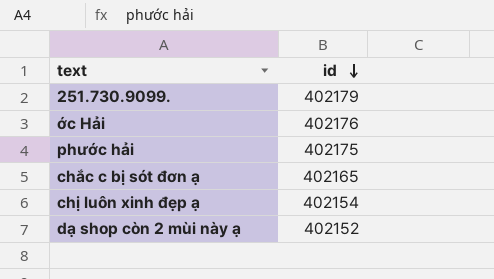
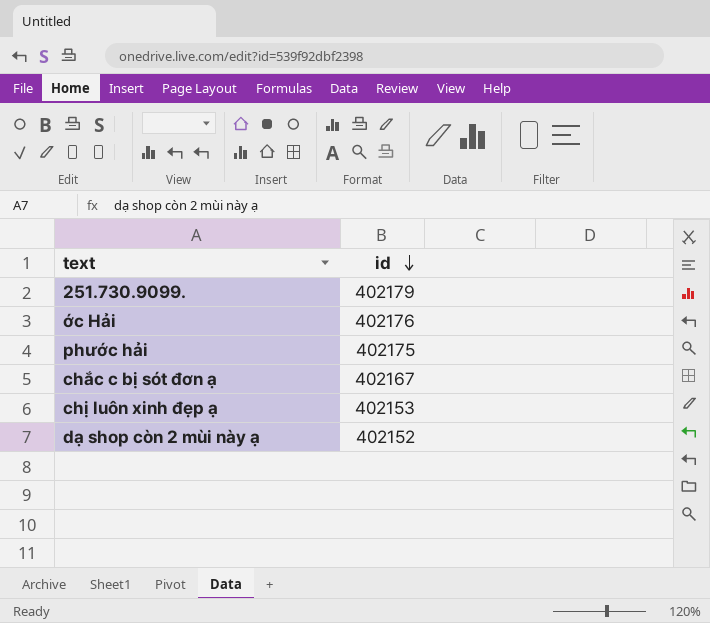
chắc c bị sót đơn ạ | id: 402165 -> 402167
chị luôn xinh đẹp ạ | id: 402154 -> 402153

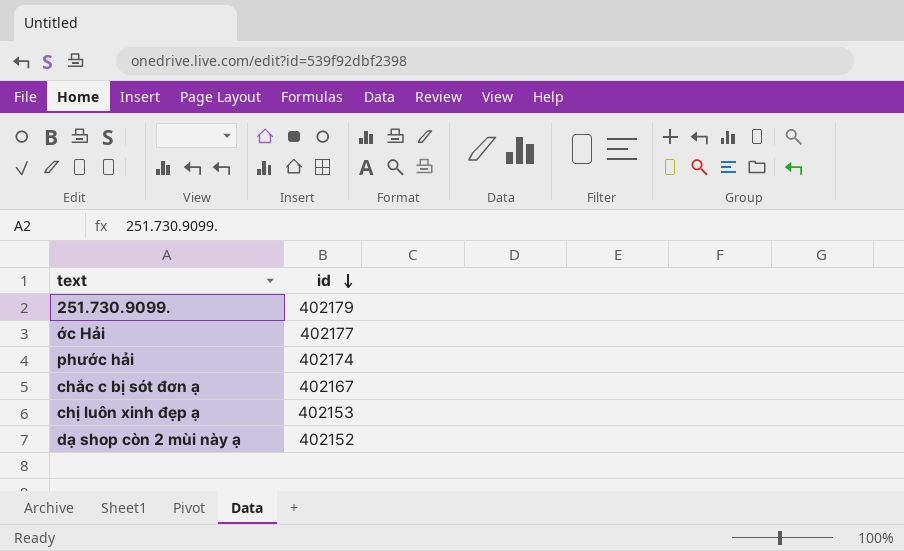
ớc Hải | id: 402176 -> 402177
phước hải | id: 402175 -> 402174

